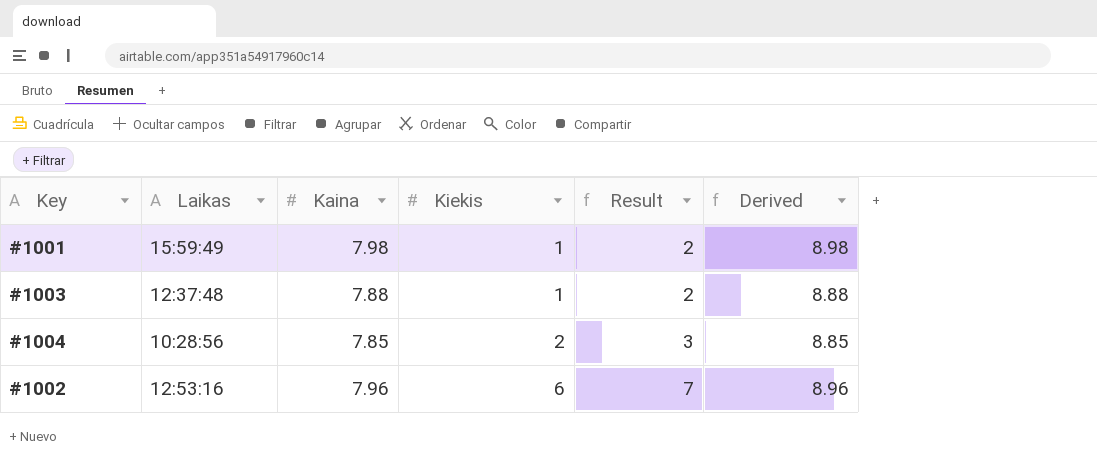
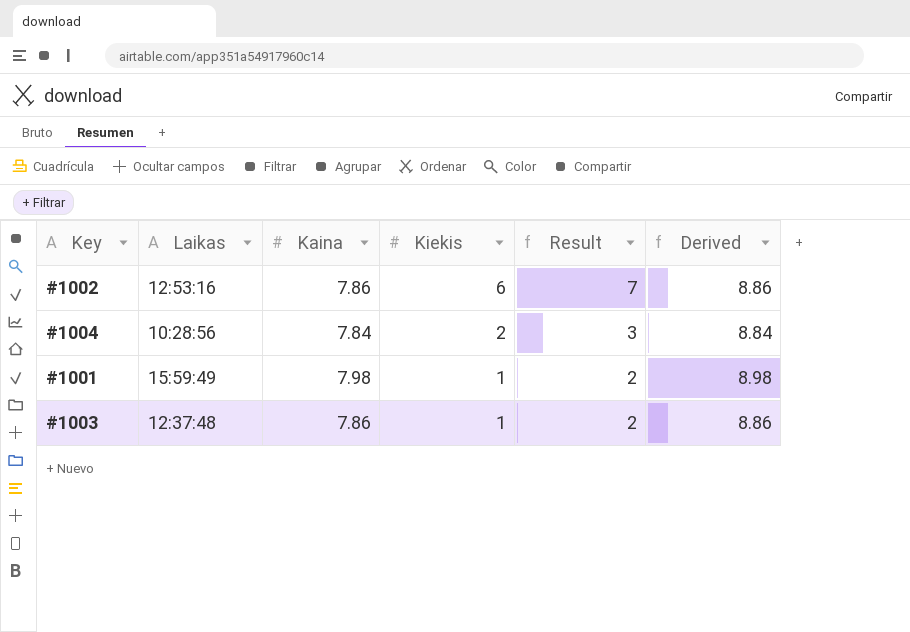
row order: Kiekis ascending -> Kiekis descending
#1002 | Kaina: 7.96 -> 7.86
#1002 | Derived: 8.96 -> 8.86
#1004 | Kaina: 7.85 -> 7.84
#1004 | Derived: 8.85 -> 8.84
#1003 | Kaina: 7.88 -> 7.86
#1003 | Derived: 8.88 -> 8.86

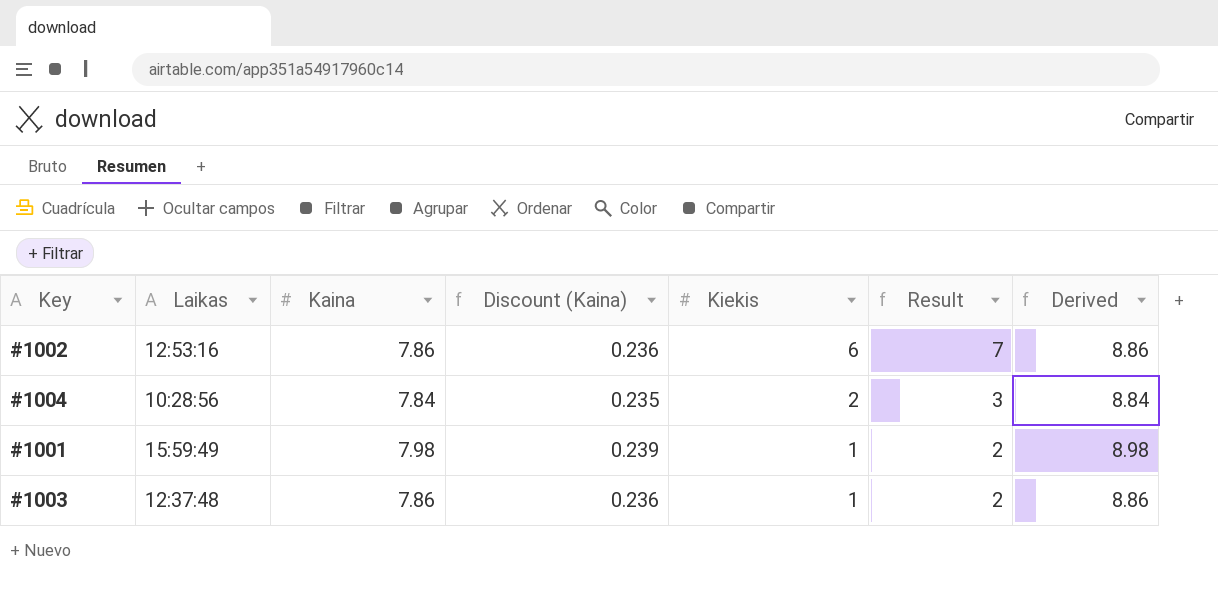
column Discount (Kaina) | formula: none -> [Kaina] * 0.03

